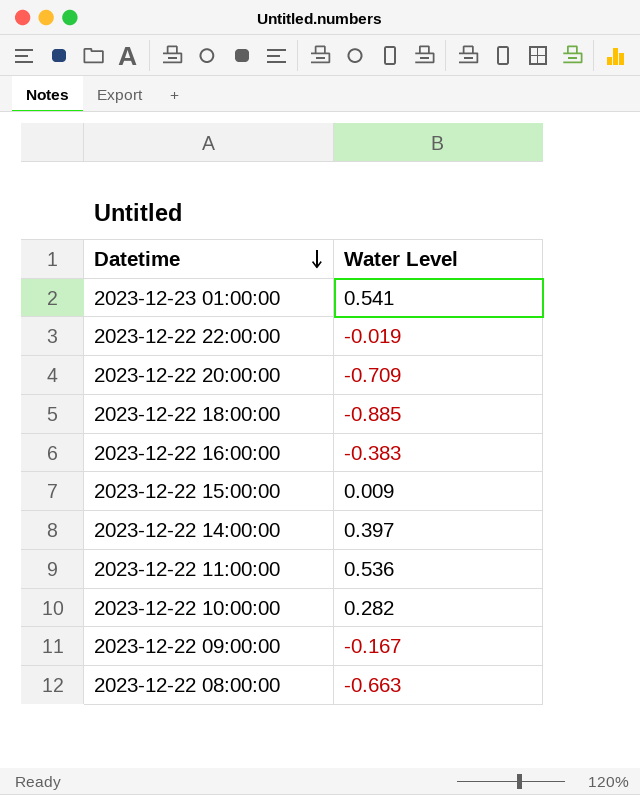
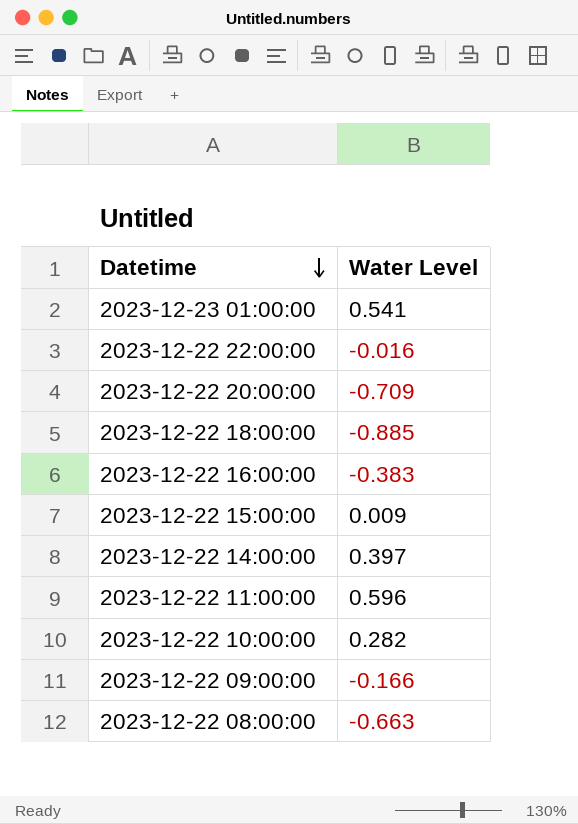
2023-12-22 22:00:00 | Water Level: -0.019 -> -0.016
2023-12-22 11:00:00 | Water Level: 0.536 -> 0.596
2023-12-22 09:00:00 | Water Level: -0.167 -> -0.166

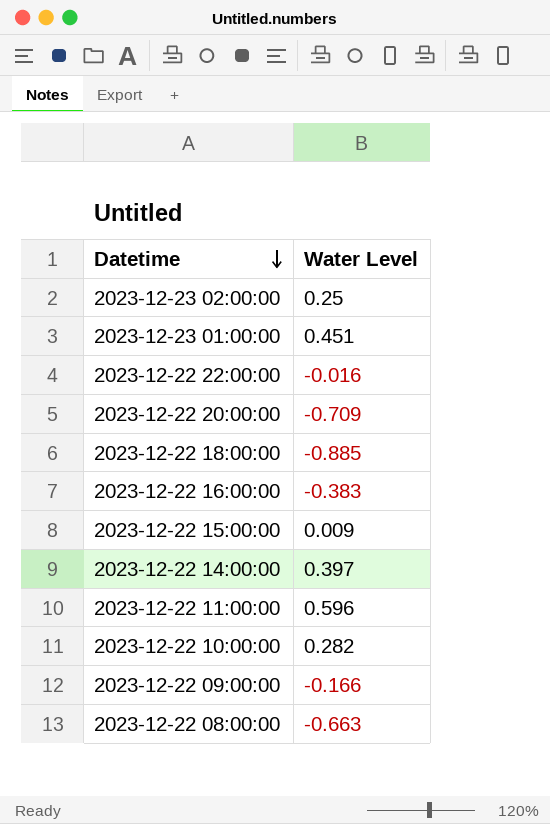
row 2023-12-23 02:00:00: none -> 0.25
2023-12-23 01:00:00 | Water Level: 0.541 -> 0.451

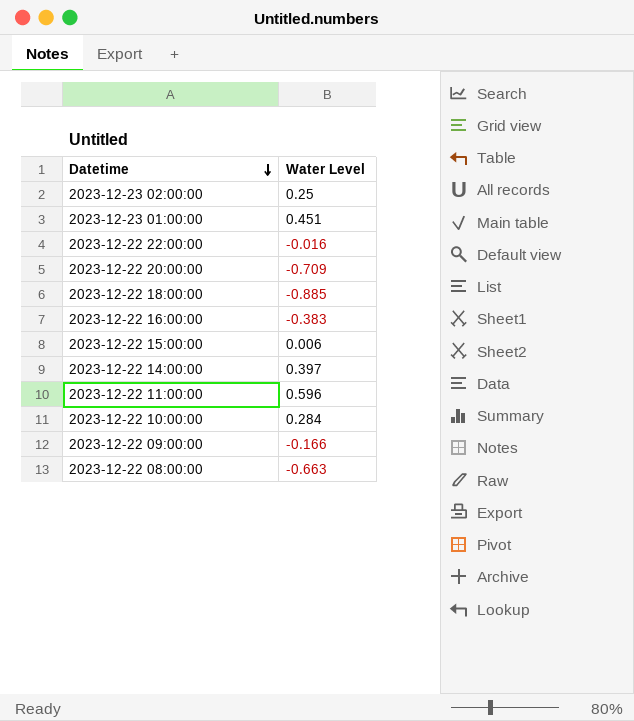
2023-12-22 15:00:00 | Water Level: 0.009 -> 0.006
2023-12-22 10:00:00 | Water Level: 0.282 -> 0.284

